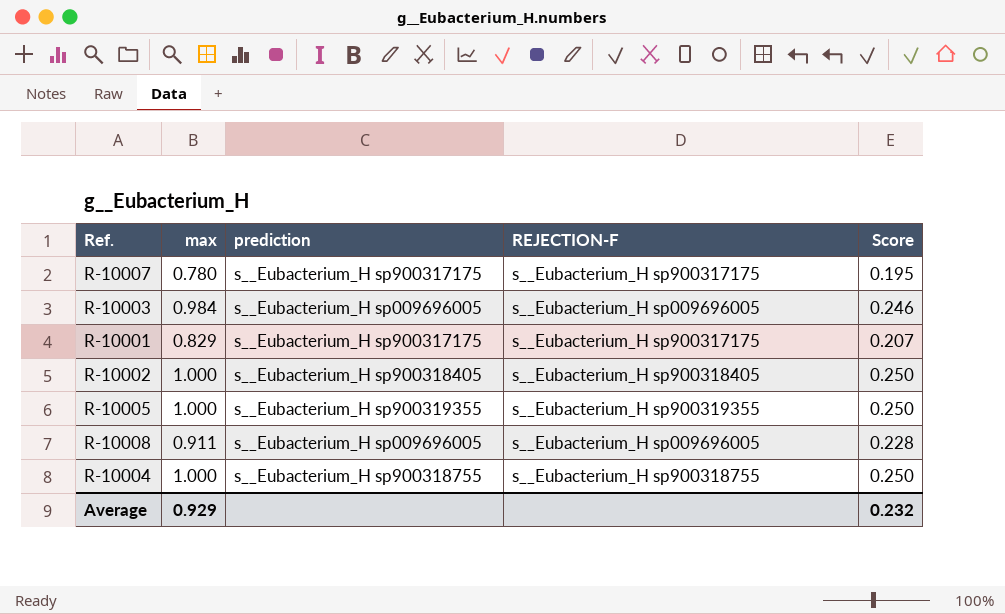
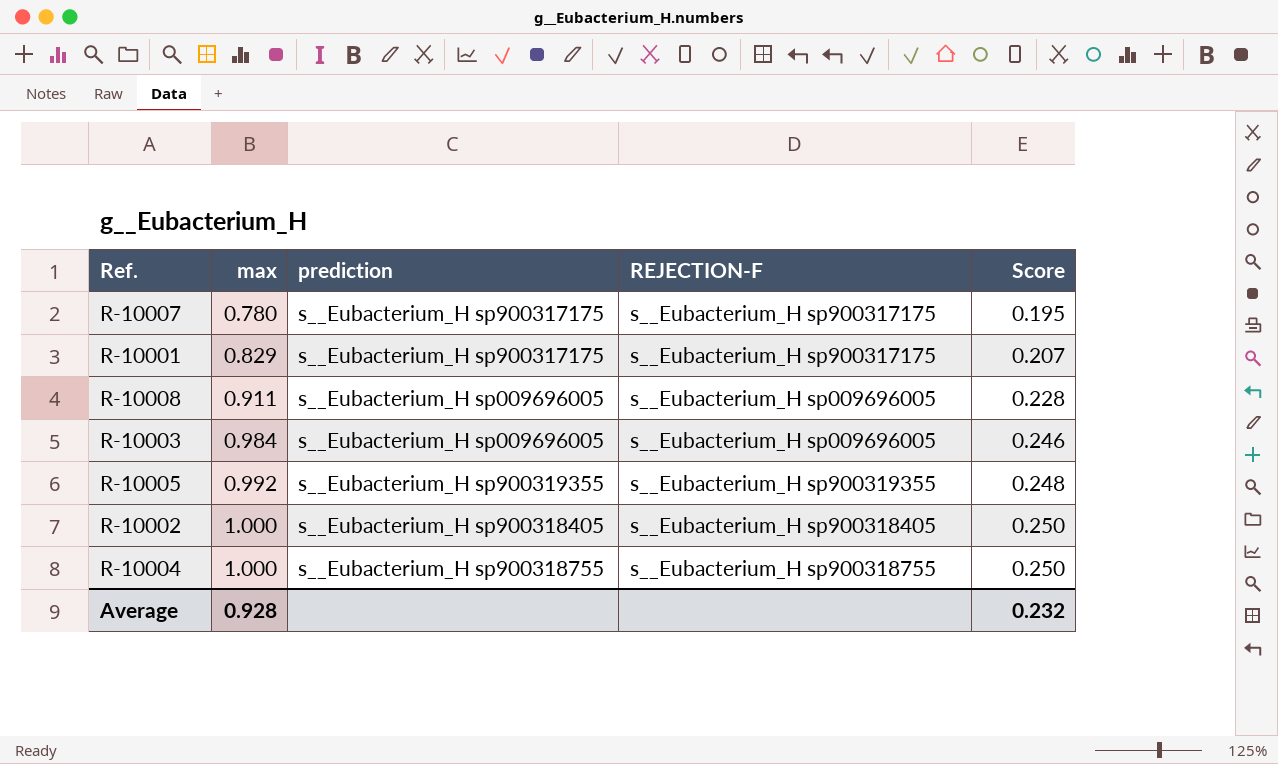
row order: none -> max ascending
R-10005 | max: 1.000 -> 0.992
R-10005 | Score: 0.250 -> 0.248
Average | max: 0.929 -> 0.928

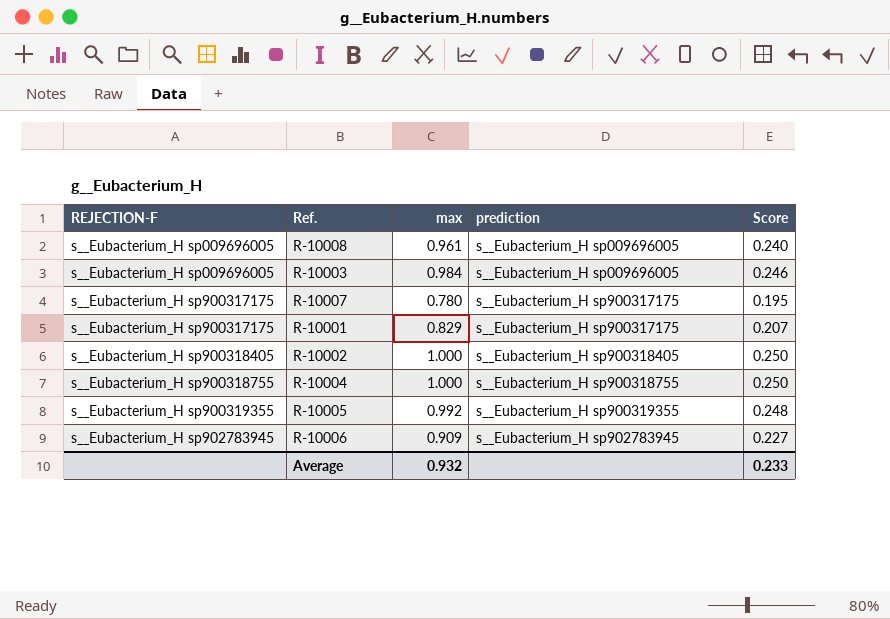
row order: max ascending -> REJECTION-F ascending
column REJECTION-F | position: 4 -> 1
R-10008 | max: 0.911 -> 0.961
R-10008 | Score: 0.228 -> 0.240
row R-10006: none -> s__Eubacterium_H sp902783945 | 0.909 | s__Eubacterium_H sp902783945 | 0.227
Average | max: 0.928 -> 0.932
Average | Score: 0.232 -> 0.233

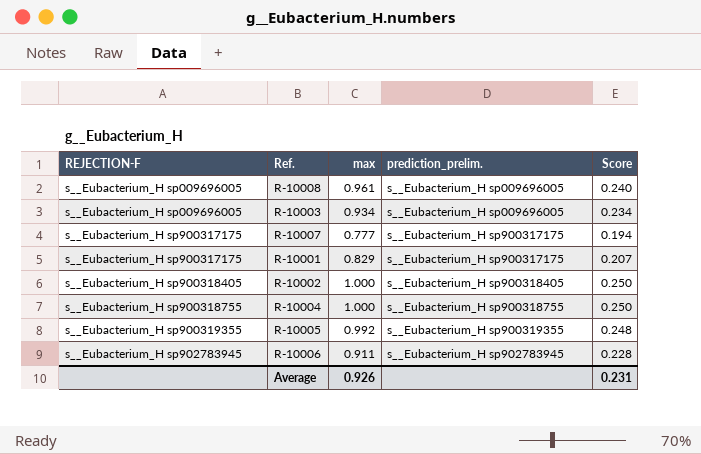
column name: prediction -> prediction_prelim.
R-10003 | max: 0.984 -> 0.934
R-10003 | Score: 0.246 -> 0.234
R-10007 | max: 0.780 -> 0.777
R-10007 | Score: 0.195 -> 0.194
R-10006 | max: 0.909 -> 0.911
R-10006 | Score: 0.227 -> 0.228
Average | max: 0.932 -> 0.926
Average | Score: 0.233 -> 0.231

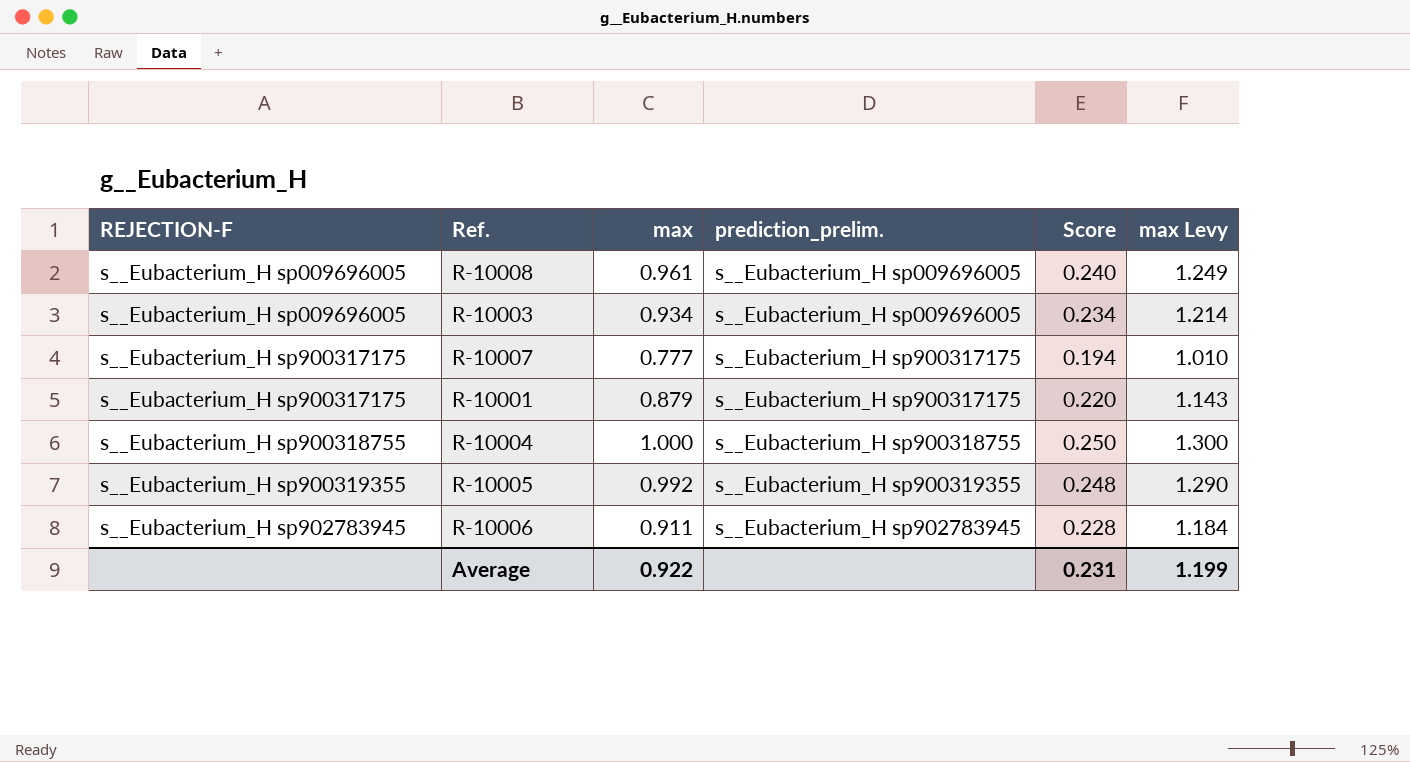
column max Levy | formula: none -> [max] * 1.3
row R-10002: s__Eubacterium_H sp900318405 | 1.000 | s__Eubacterium_H sp900318405 | 0.250 -> none
R-10001 | max: 0.829 -> 0.879
R-10001 | Score: 0.207 -> 0.220
Average | max: 0.926 -> 0.922

